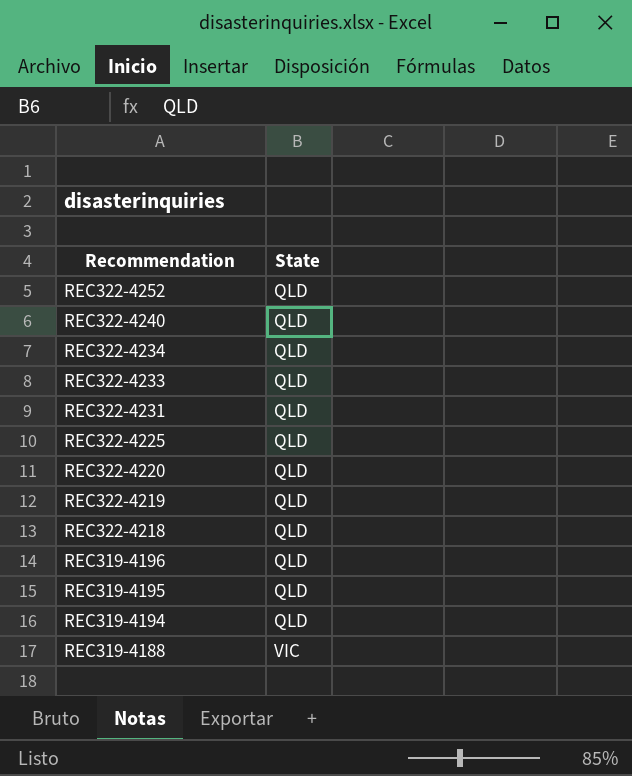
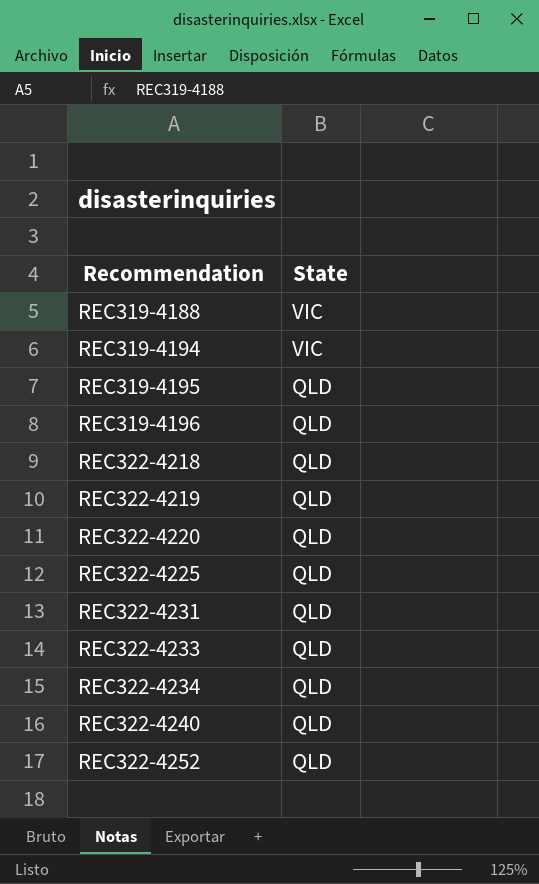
row order: Recommendation descending -> Recommendation ascending
REC319-4194 | State: QLD -> VIC

